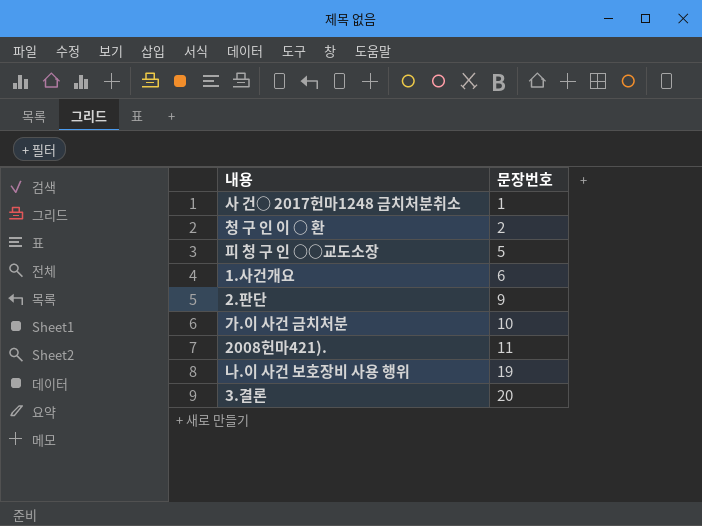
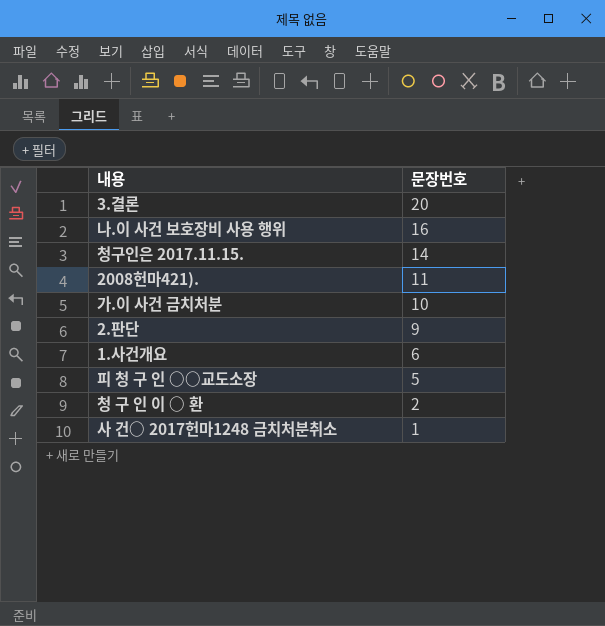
row order: 문장번호 ascending -> 문장번호 descending
나.이 사건 보호장비 사용 행위 | 문장번호: 19 -> 16
row 청구인은 2017.11.15.: none -> 14

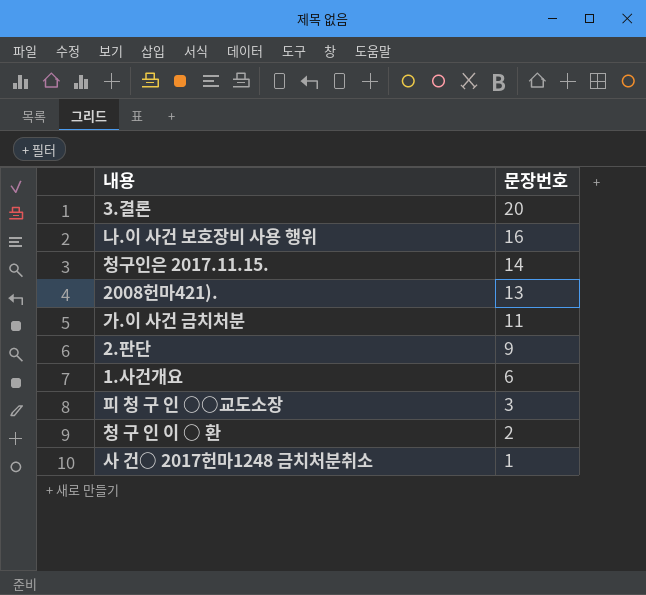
2008헌마421). | 문장번호: 11 -> 13
가.이 사건 금치처분 | 문장번호: 10 -> 11
피 청 구 인 ○○교도소장 | 문장번호: 5 -> 3

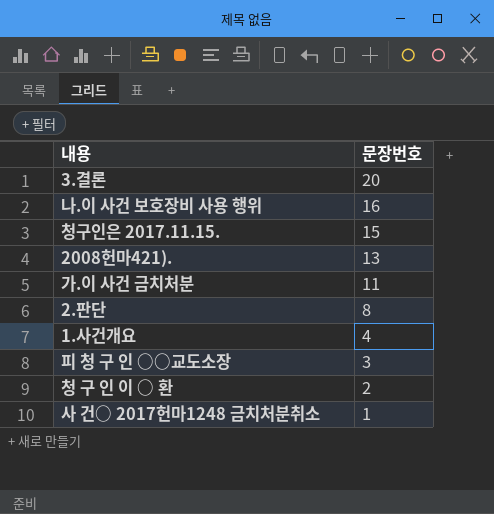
청구인은 2017.11.15. | 문장번호: 14 -> 15
2.판단 | 문장번호: 9 -> 8
1.사건개요 | 문장번호: 6 -> 4

